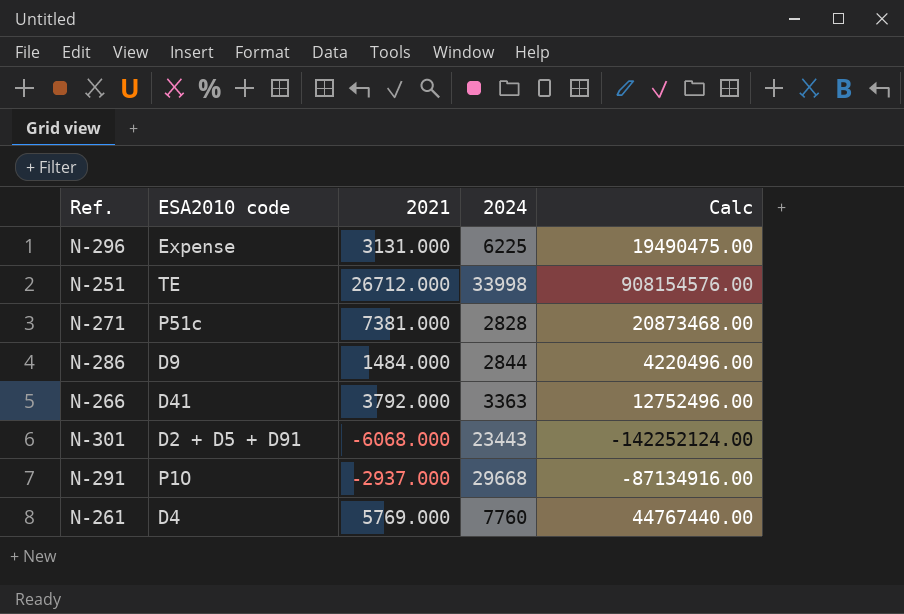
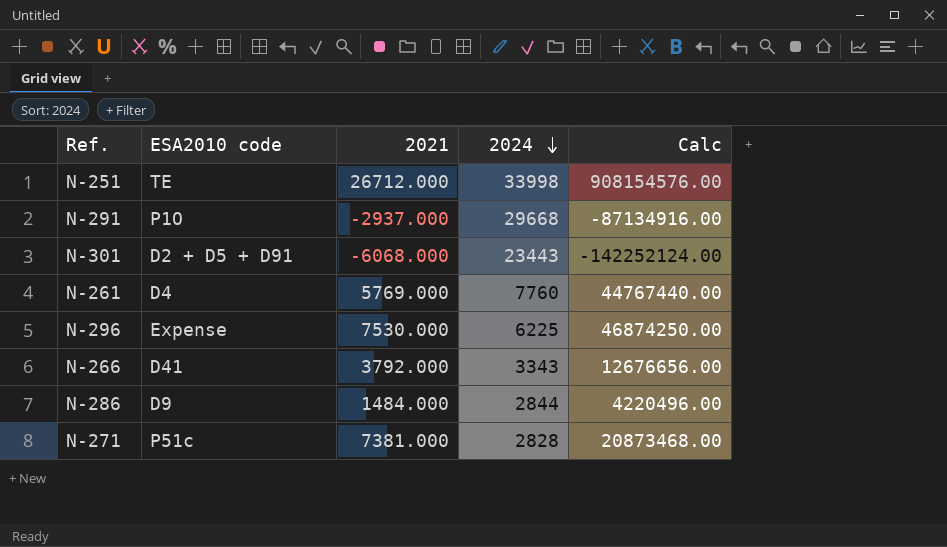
row order: none -> 2024 descending
N-296 | 2021: 3131.000 -> 7530.000
N-296 | Calc: 19490475.00 -> 46874250.00
N-266 | 2024: 3363 -> 3343
N-266 | Calc: 12752496.00 -> 12676656.00

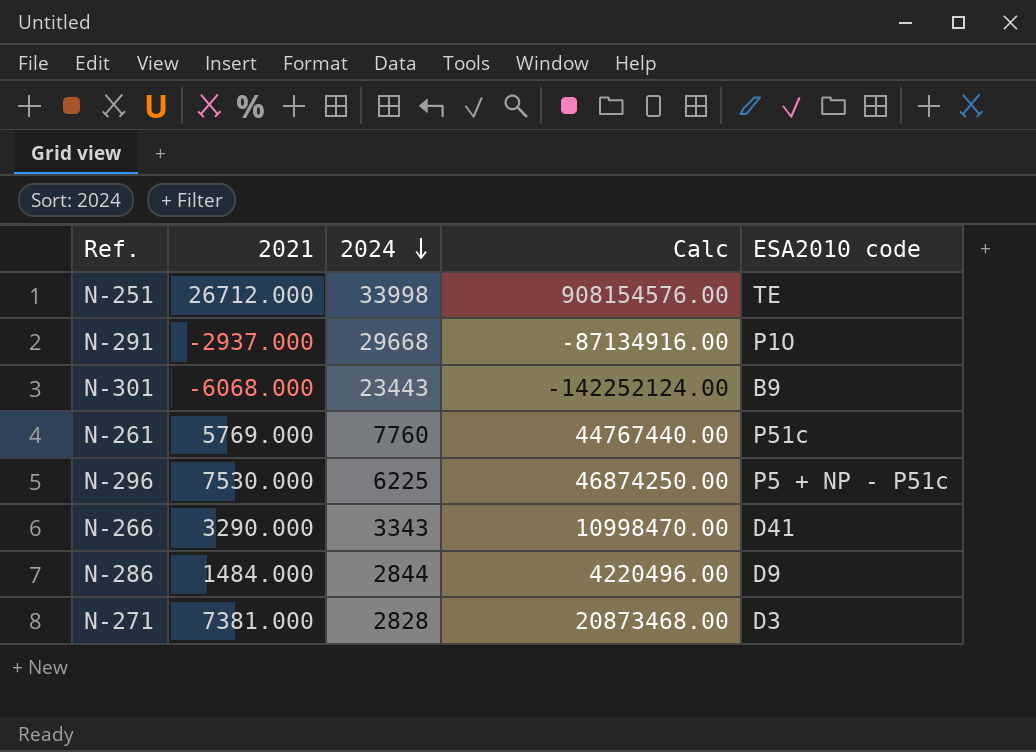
column ESA2010 code | position: 2 -> 5
N-301 | ESA2010 code: D2 + D5 + D91 -> B9
N-261 | ESA2010 code: D4 -> P51c
N-296 | ESA2010 code: Expense -> P5 + NP - P51c
N-266 | 2021: 3792.000 -> 3290.000
N-266 | Calc: 12676656.00 -> 10998470.00
N-271 | ESA2010 code: P51c -> D3

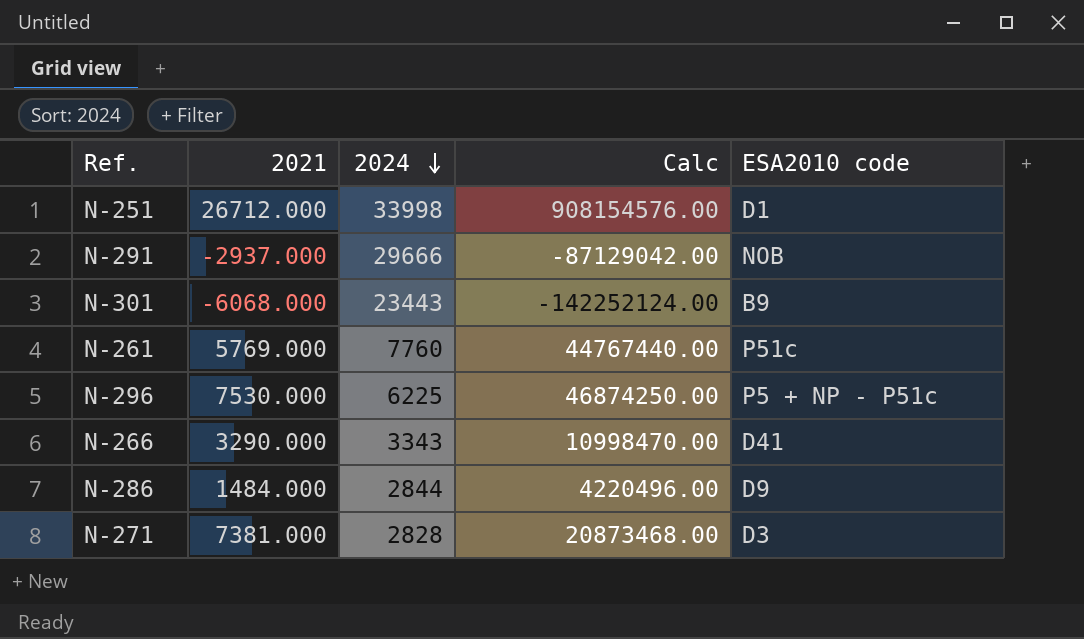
N-251 | ESA2010 code: TE -> D1
N-291 | 2024: 29668 -> 29666
N-291 | Calc: -87134916.00 -> -87129042.00
N-291 | ESA2010 code: P1O -> NOB

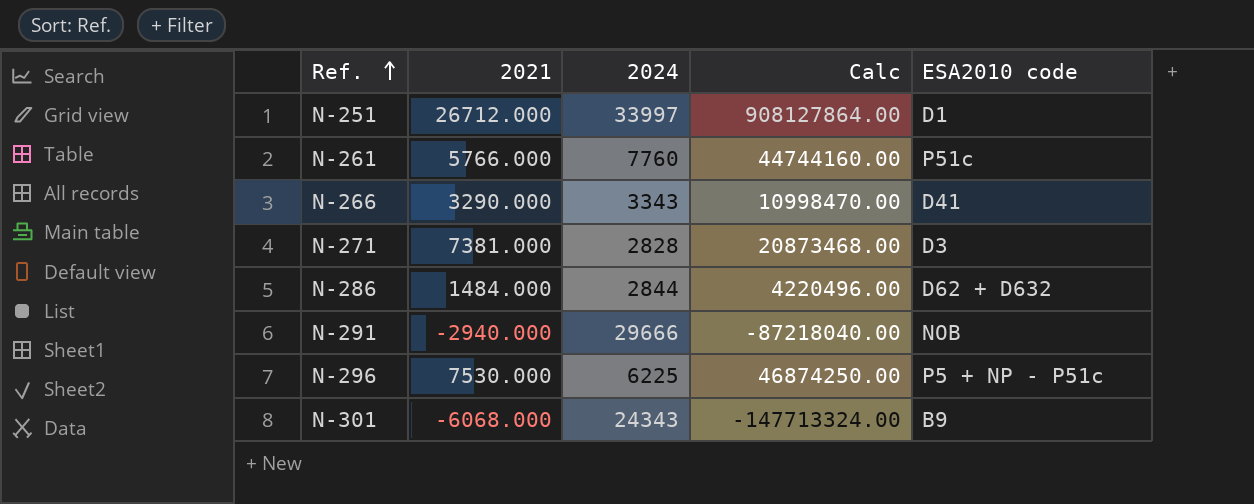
row order: 2024 descending -> Ref. ascending
N-251 | 2024: 33998 -> 33997
N-251 | Calc: 908154576.00 -> 908127864.00
N-261 | 2021: 5769.000 -> 5766.000
N-261 | Calc: 44767440.00 -> 44744160.00
N-286 | ESA2010 code: D9 -> D62 + D632
N-291 | 2021: -2937.000 -> -2940.000
N-291 | Calc: -87129042.00 -> -87218040.00
N-301 | 2024: 23443 -> 24343
N-301 | Calc: -142252124.00 -> -147713324.00

